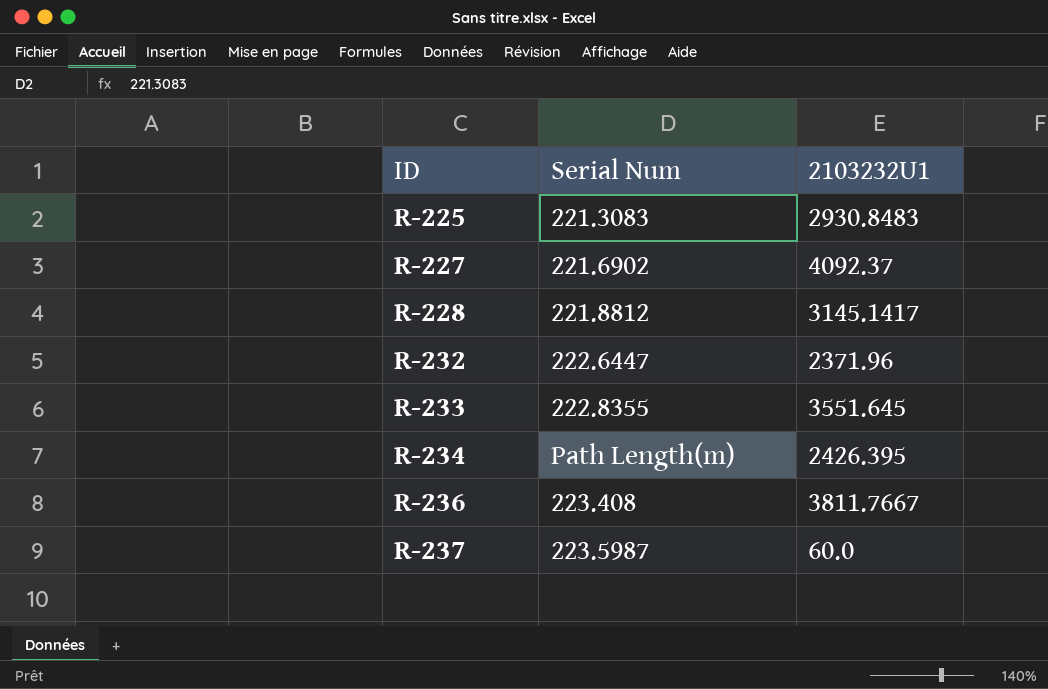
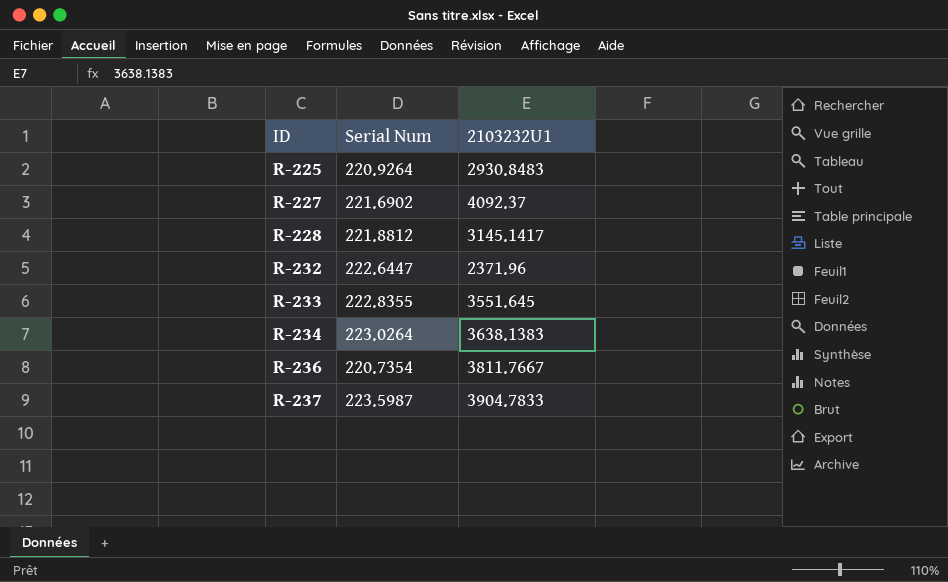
R-225 | Serial Num: 221.3083 -> 220.9264
R-234 | Serial Num: Path Length(m) -> 223.0264
R-234 | 2103232U1: 2426.395 -> 3638.1383
R-236 | Serial Num: 223.408 -> 220.7354
R-237 | 2103232U1: 60.0 -> 3904.7833

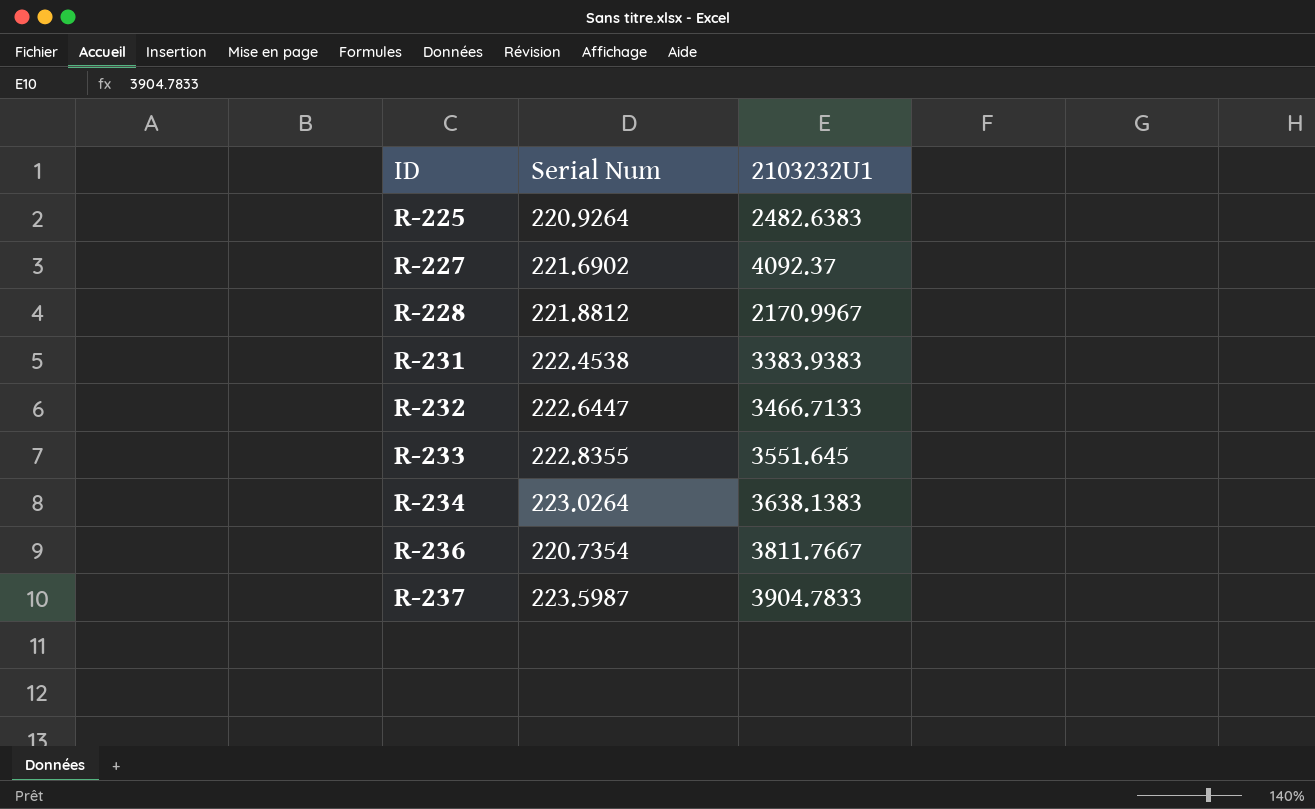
R-225 | 2103232U1: 2930.8483 -> 2482.6383
R-228 | 2103232U1: 3145.1417 -> 2170.9967
row R-231: none -> 222.4538 | 3383.9383
R-232 | 2103232U1: 2371.96 -> 3466.7133

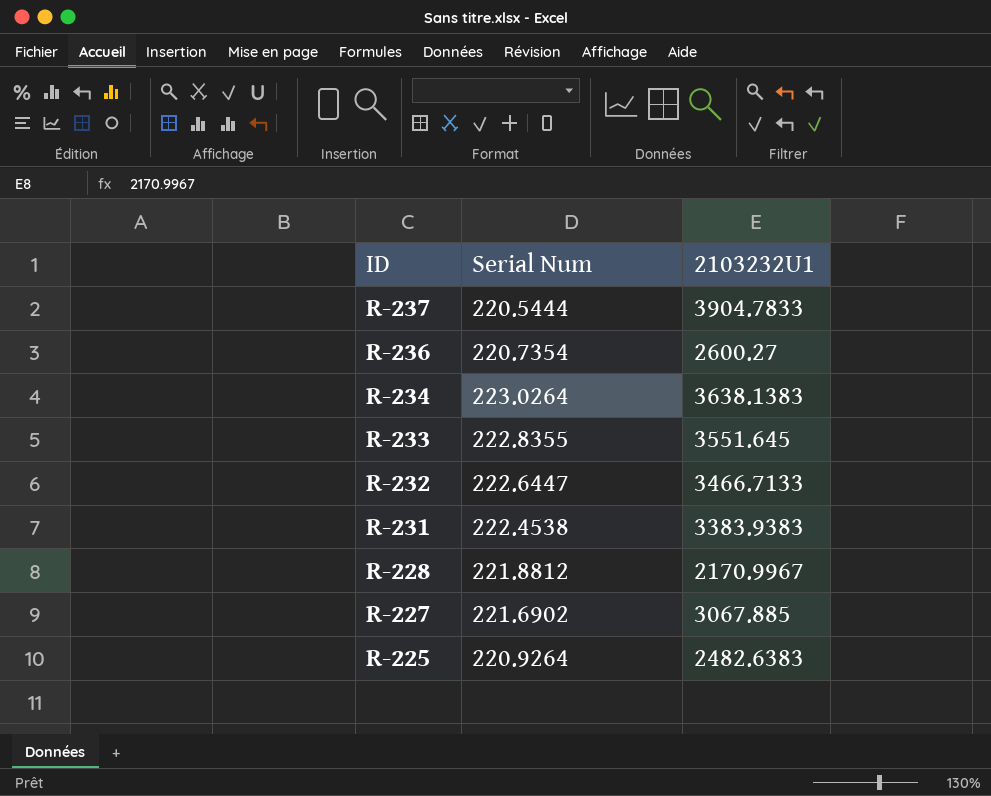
row order: ID ascending -> ID descending
R-237 | Serial Num: 223.5987 -> 220.5444
R-236 | 2103232U1: 3811.7667 -> 2600.27
R-227 | 2103232U1: 4092.37 -> 3067.885

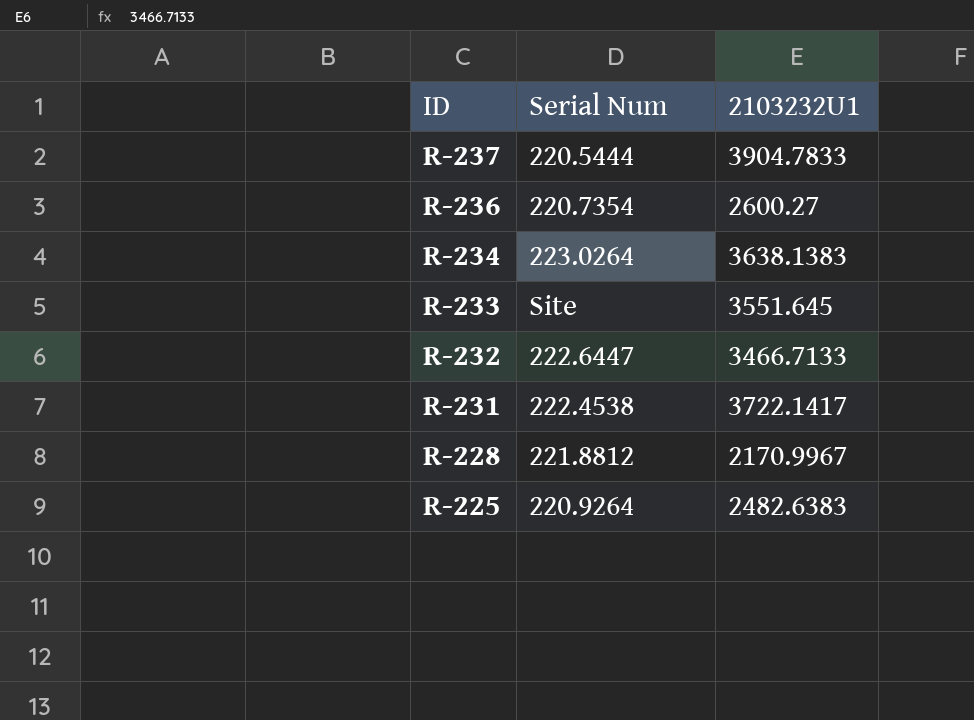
row R-227: 221.6902 | 3067.885 -> none
R-233 | Serial Num: 222.8355 -> Site
R-231 | 2103232U1: 3383.9383 -> 3722.1417

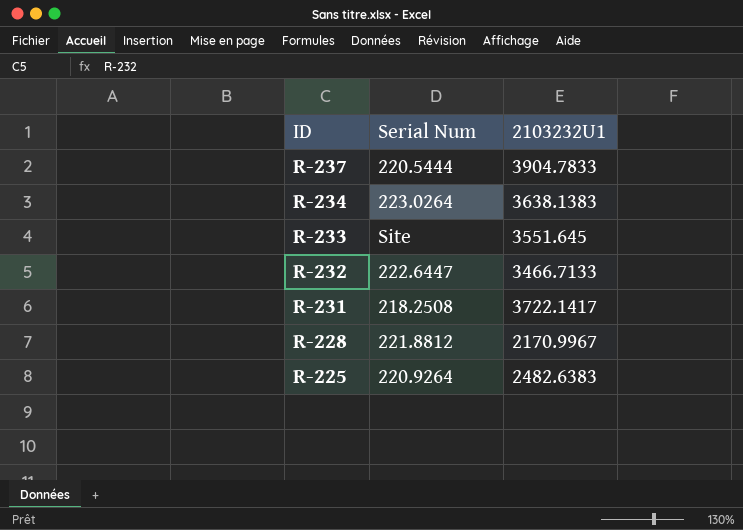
row R-236: 220.7354 | 2600.27 -> none
R-231 | Serial Num: 222.4538 -> 218.2508

